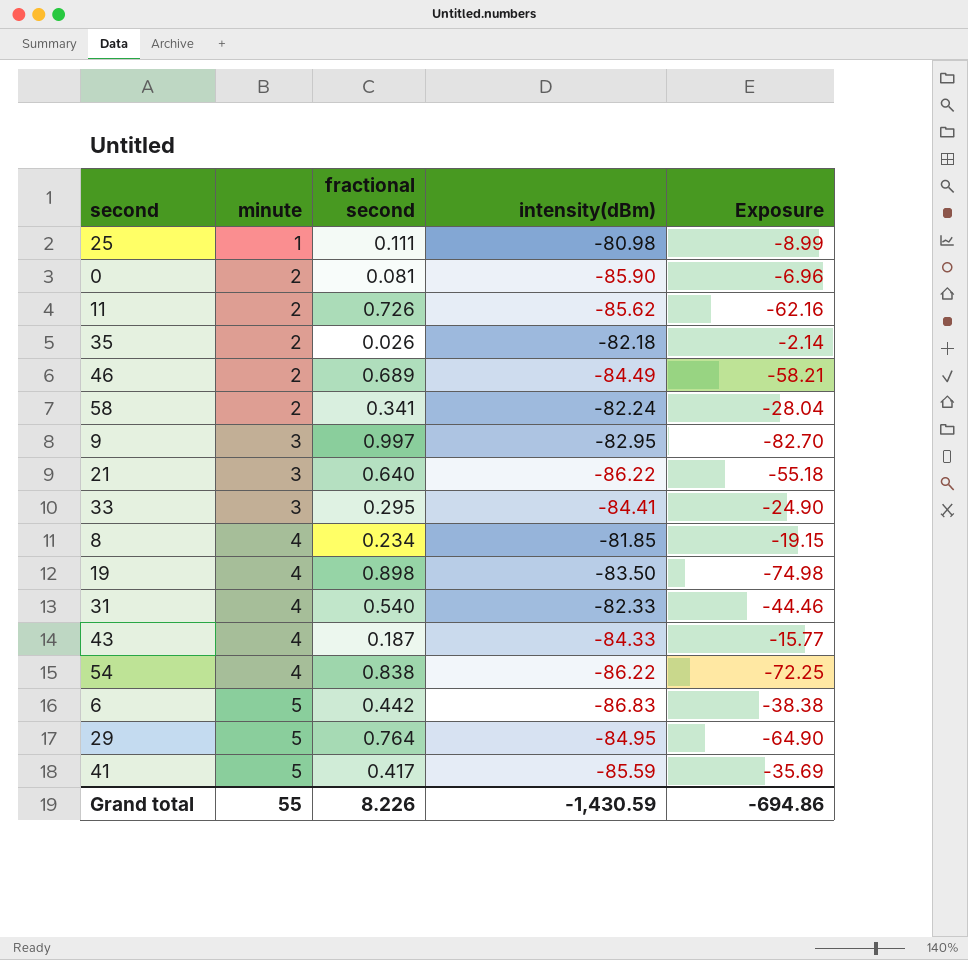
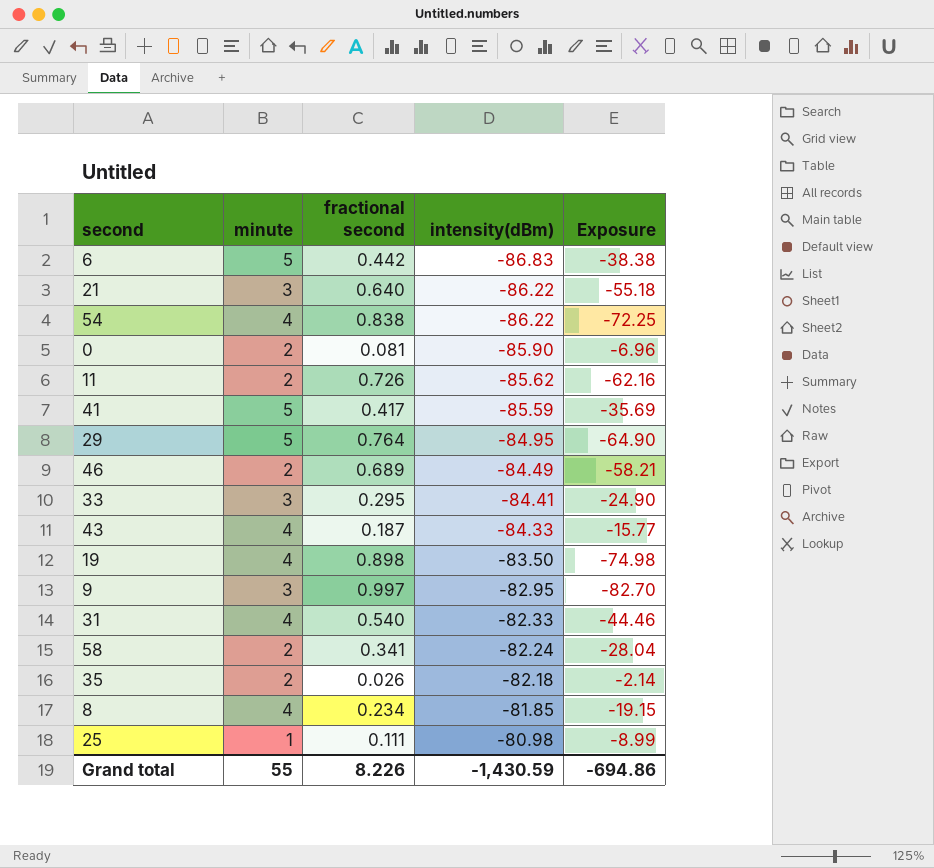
row order: minute ascending -> intensity(dBm) ascending

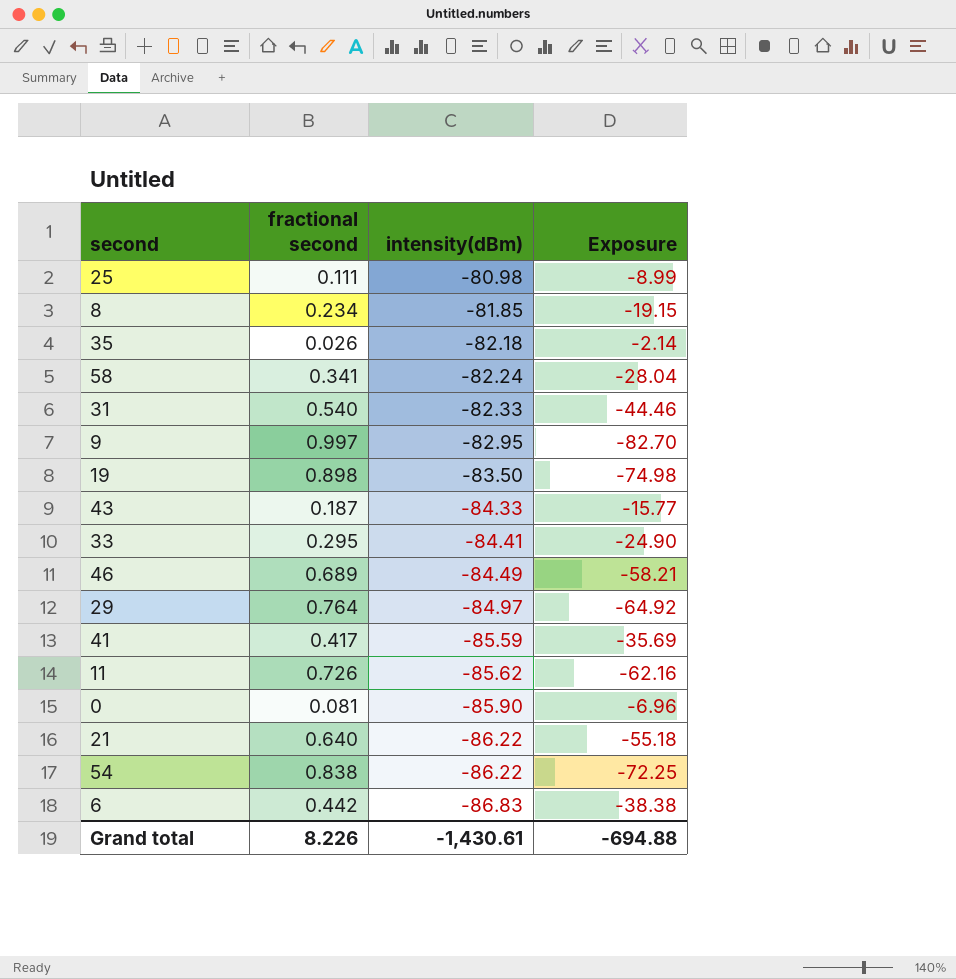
row order: intensity(dBm) ascending -> intensity(dBm) descending
column minute | position: 2 -> none
29 | intensity(dBm): -84.95 -> -84.97
29 | Exposure: -64.90 -> -64.92
Grand total | intensity(dBm): -1,430.59 -> -1,430.61
Grand total | Exposure: -694.86 -> -694.88

